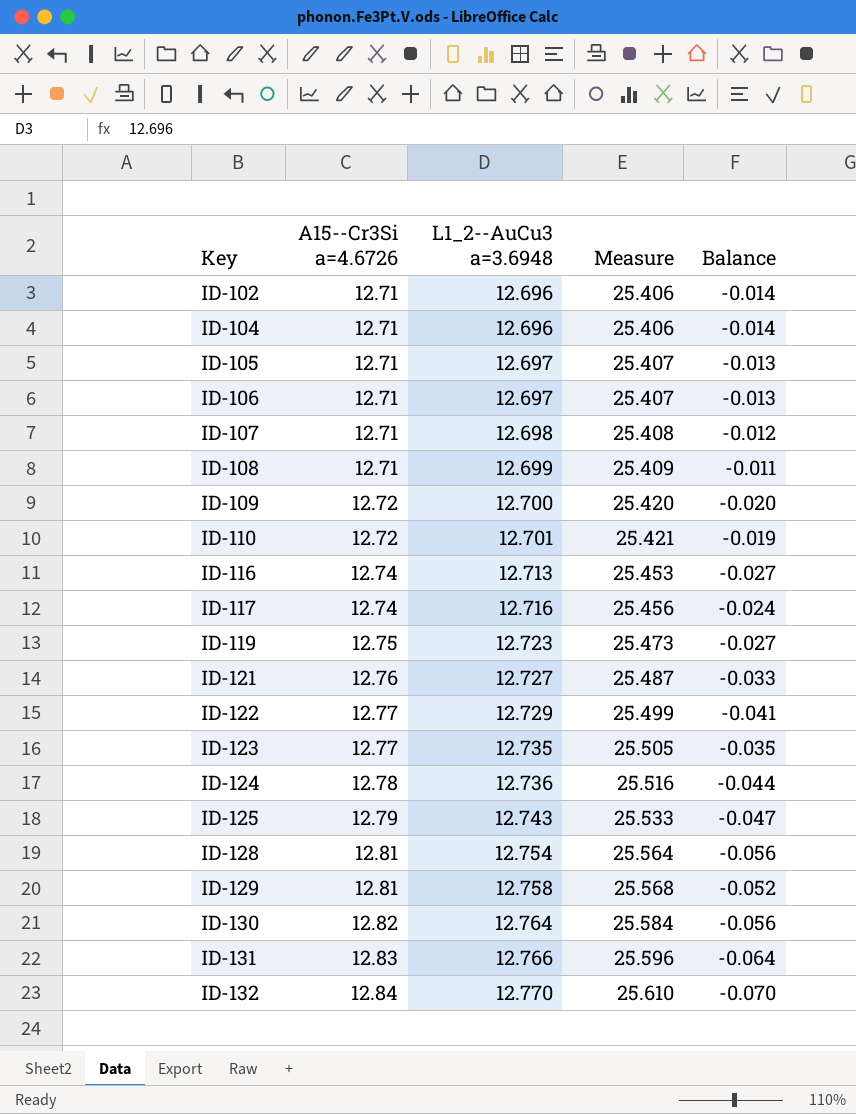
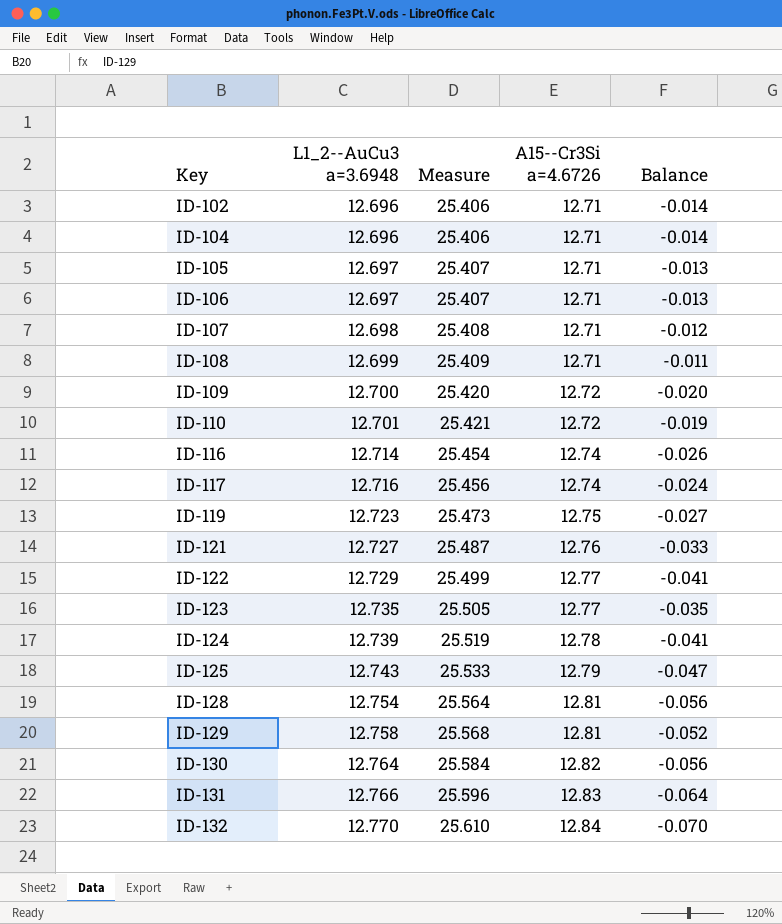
column A15--Cr3Si a=4.6726 | position: 2 -> 4
ID-116 | L1_2--AuCu3 a=3.6948: 12.713 -> 12.714
ID-116 | Measure: 25.453 -> 25.454
ID-116 | Balance: -0.027 -> -0.026
ID-124 | L1_2--AuCu3 a=3.6948: 12.736 -> 12.739
ID-124 | Measure: 25.516 -> 25.519
ID-124 | Balance: -0.044 -> -0.041

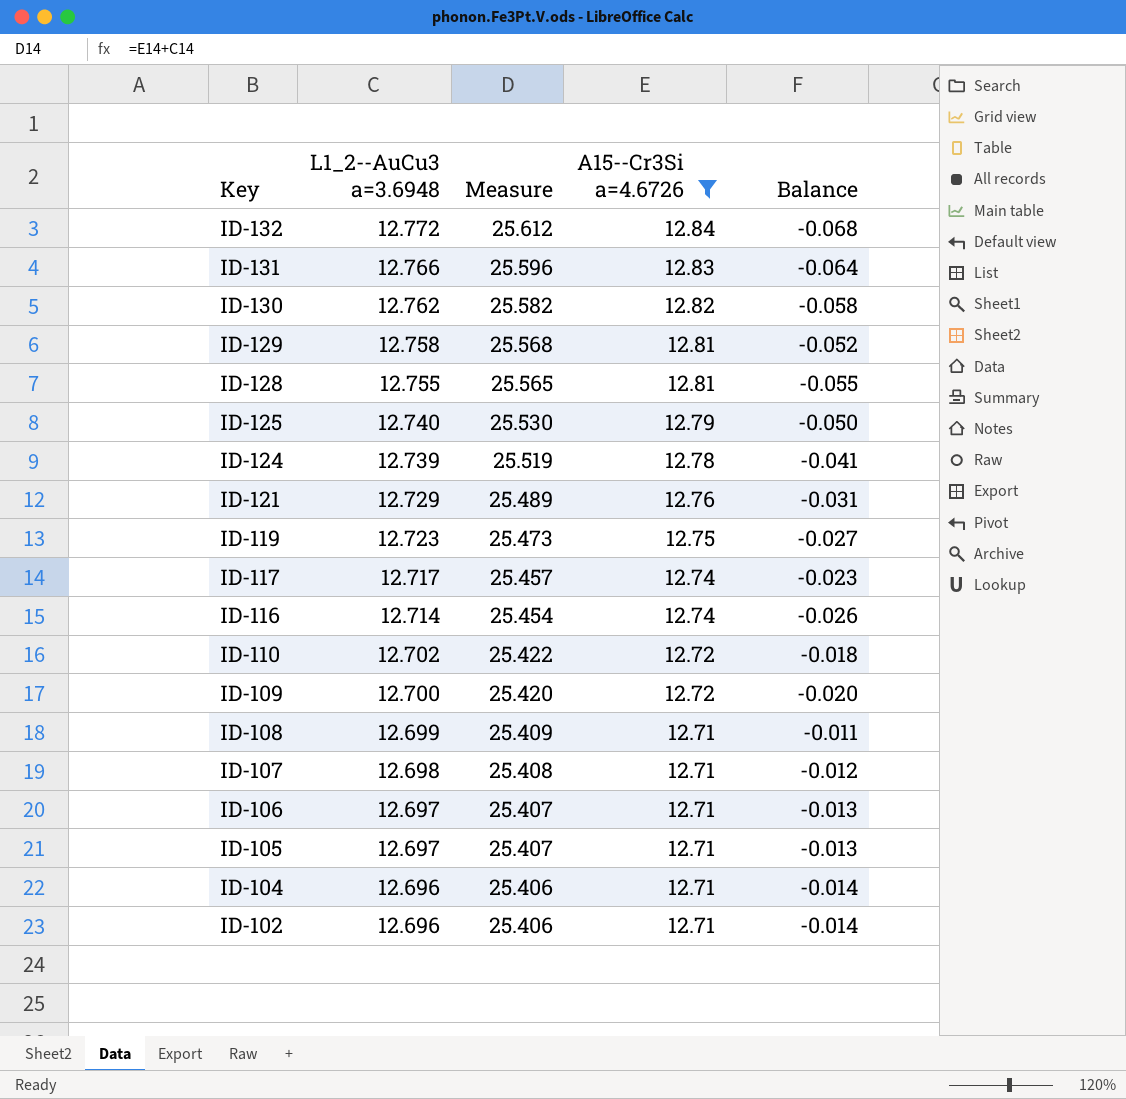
filter: none -> A15--Cr3Si a=4.6726 != 12.77
row order: Key ascending -> Key descending
ID-132 | L1_2--AuCu3 a=3.6948: 12.770 -> 12.772
ID-132 | Measure: 25.610 -> 25.612
ID-132 | Balance: -0.070 -> -0.068
ID-130 | L1_2--AuCu3 a=3.6948: 12.764 -> 12.762
ID-130 | Measure: 25.584 -> 25.582
ID-130 | Balance: -0.056 -> -0.058
ID-128 | L1_2--AuCu3 a=3.6948: 12.754 -> 12.755
ID-128 | Measure: 25.564 -> 25.565
ID-128 | Balance: -0.056 -> -0.055
ID-125 | L1_2--AuCu3 a=3.6948: 12.743 -> 12.740
ID-125 | Measure: 25.533 -> 25.530
ID-125 | Balance: -0.047 -> -0.050
ID-121 | L1_2--AuCu3 a=3.6948: 12.727 -> 12.729
ID-121 | Measure: 25.487 -> 25.489
ID-121 | Balance: -0.033 -> -0.031
ID-117 | L1_2--AuCu3 a=3.6948: 12.716 -> 12.717
ID-117 | Measure: 25.456 -> 25.457
ID-117 | Balance: -0.024 -> -0.023
ID-110 | L1_2--AuCu3 a=3.6948: 12.701 -> 12.702
ID-110 | Measure: 25.421 -> 25.422
ID-110 | Balance: -0.019 -> -0.018

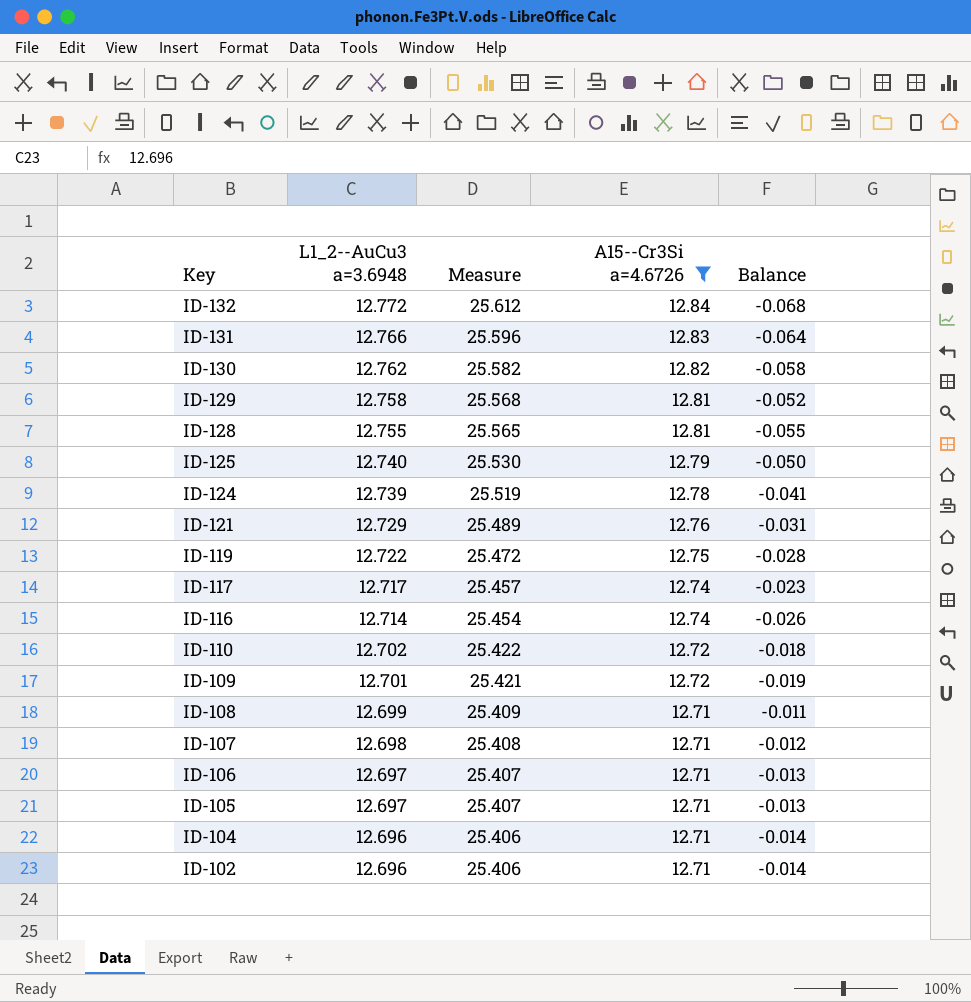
ID-119 | L1_2--AuCu3 a=3.6948: 12.723 -> 12.722
ID-119 | Measure: 25.473 -> 25.472
ID-119 | Balance: -0.027 -> -0.028
ID-109 | L1_2--AuCu3 a=3.6948: 12.700 -> 12.701
ID-109 | Measure: 25.420 -> 25.421
ID-109 | Balance: -0.020 -> -0.019

